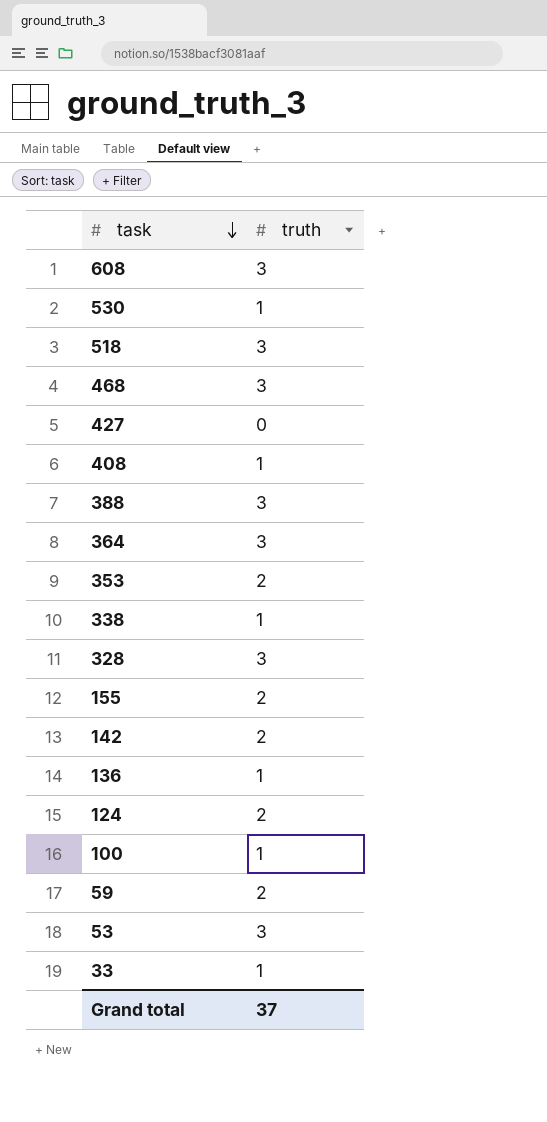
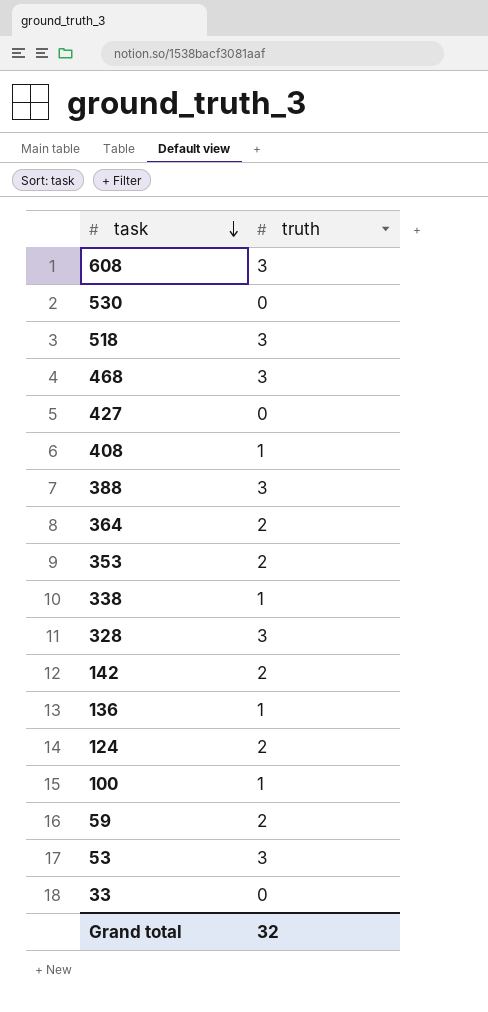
row 155: 2 -> none
530 | truth: 1 -> 0
364 | truth: 3 -> 2
33 | truth: 1 -> 0
Grand total | truth: 37 -> 32

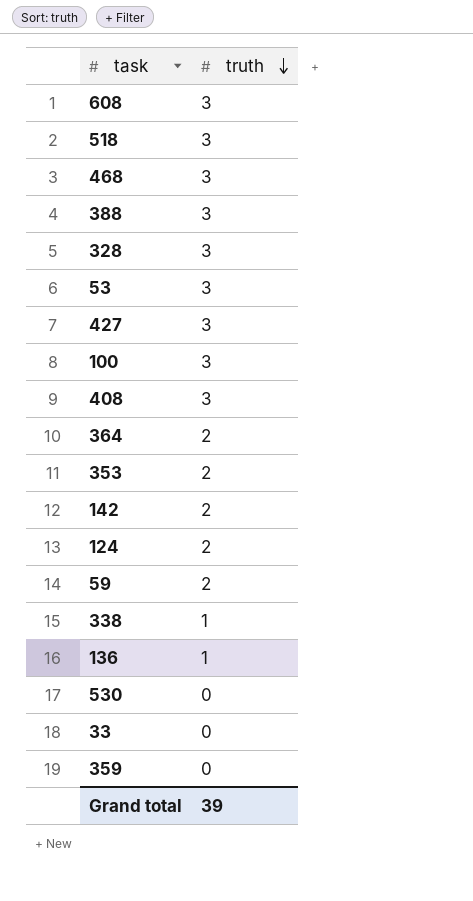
row order: task descending -> truth descending
427 | truth: 0 -> 3
100 | truth: 1 -> 3
408 | truth: 1 -> 3
row 359: none -> 0
Grand total | truth: 32 -> 39

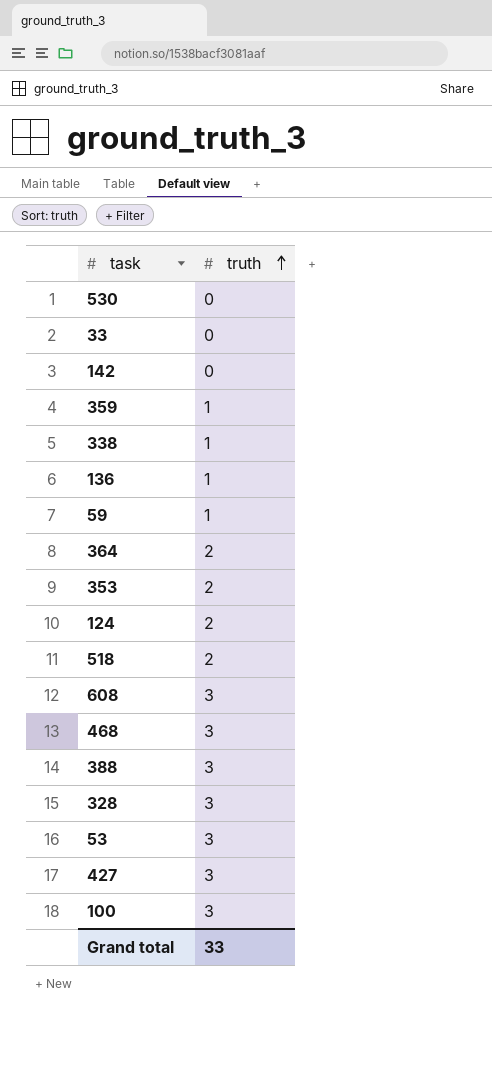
row order: truth descending -> truth ascending
row 408: 3 -> none
142 | truth: 2 -> 0
359 | truth: 0 -> 1
59 | truth: 2 -> 1
518 | truth: 3 -> 2
Grand total | truth: 39 -> 33

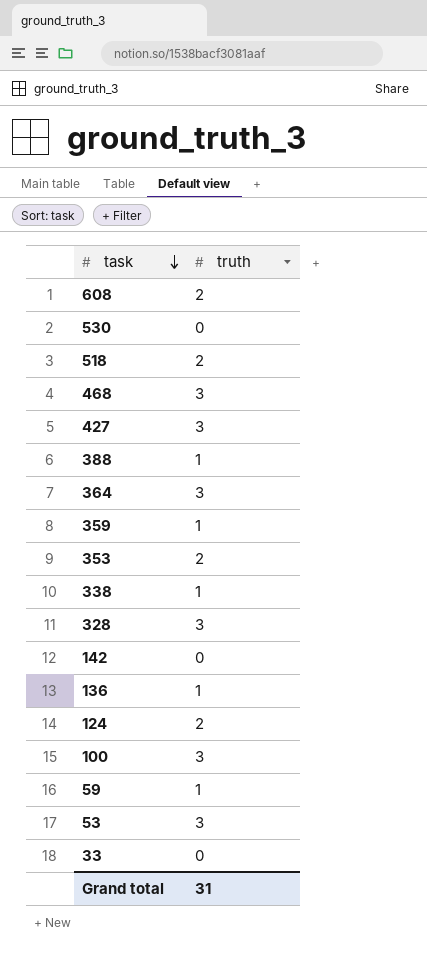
row order: truth ascending -> task descending
608 | truth: 3 -> 2
388 | truth: 3 -> 1
364 | truth: 2 -> 3
Grand total | truth: 33 -> 31

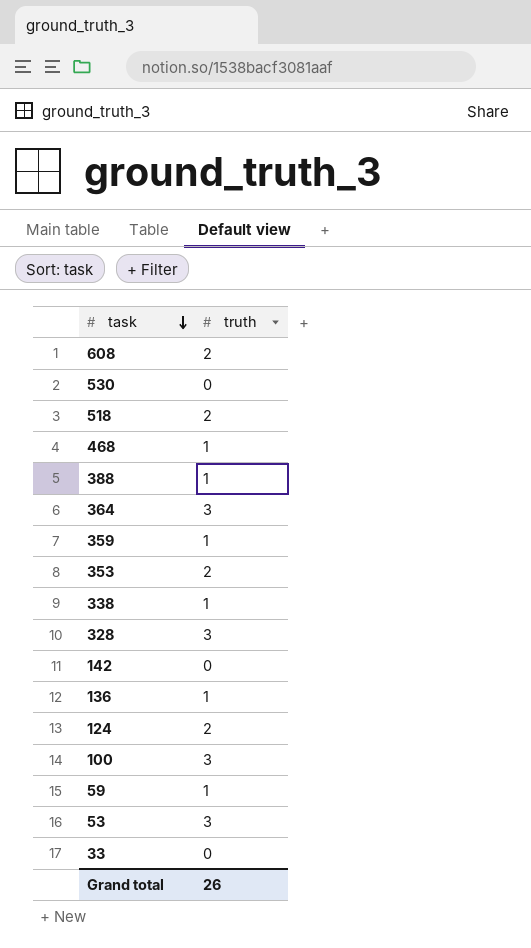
row 427: 3 -> none
468 | truth: 3 -> 1
Grand total | truth: 31 -> 26

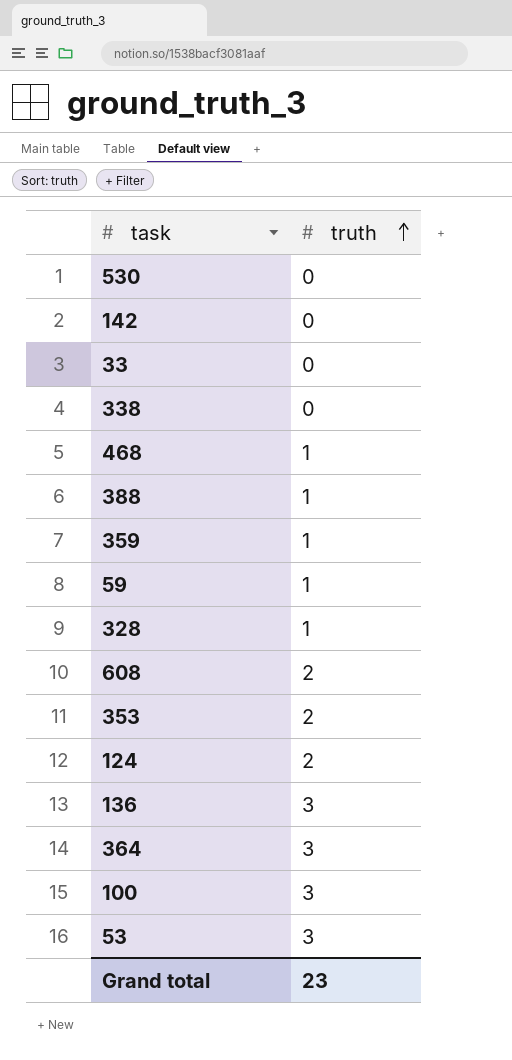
row order: task descending -> truth ascending
row 518: 2 -> none
338 | truth: 1 -> 0
328 | truth: 3 -> 1
136 | truth: 1 -> 3
Grand total | truth: 26 -> 23

